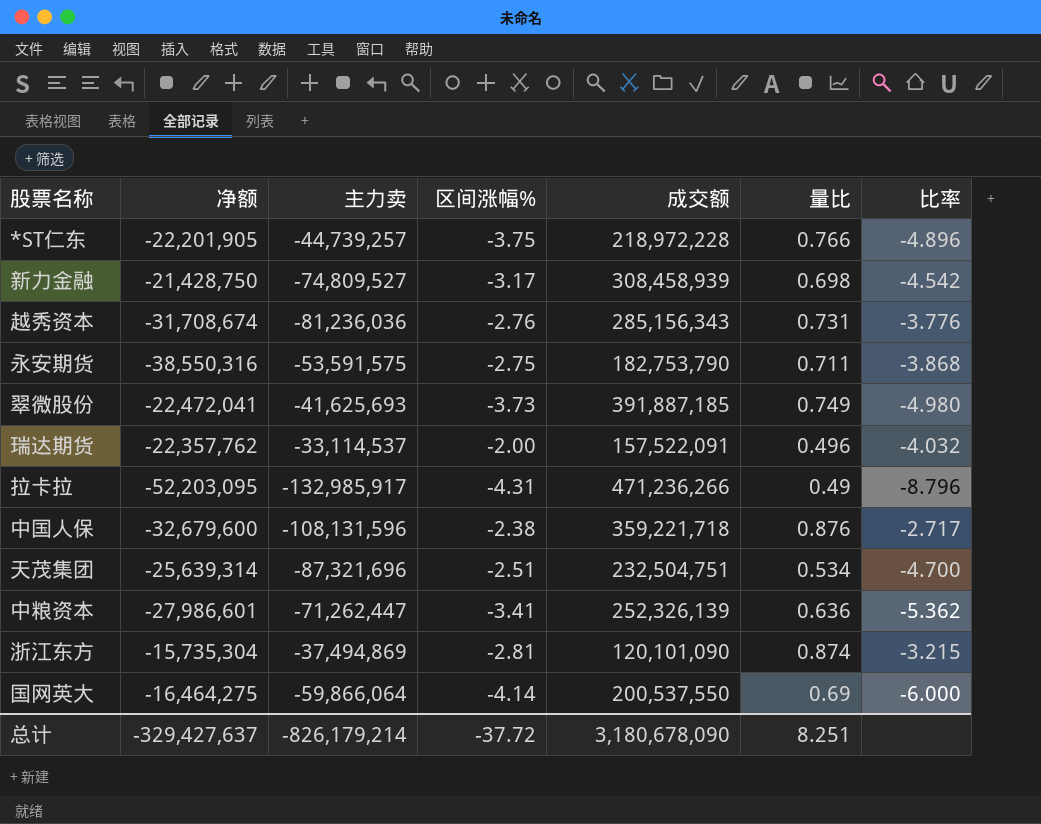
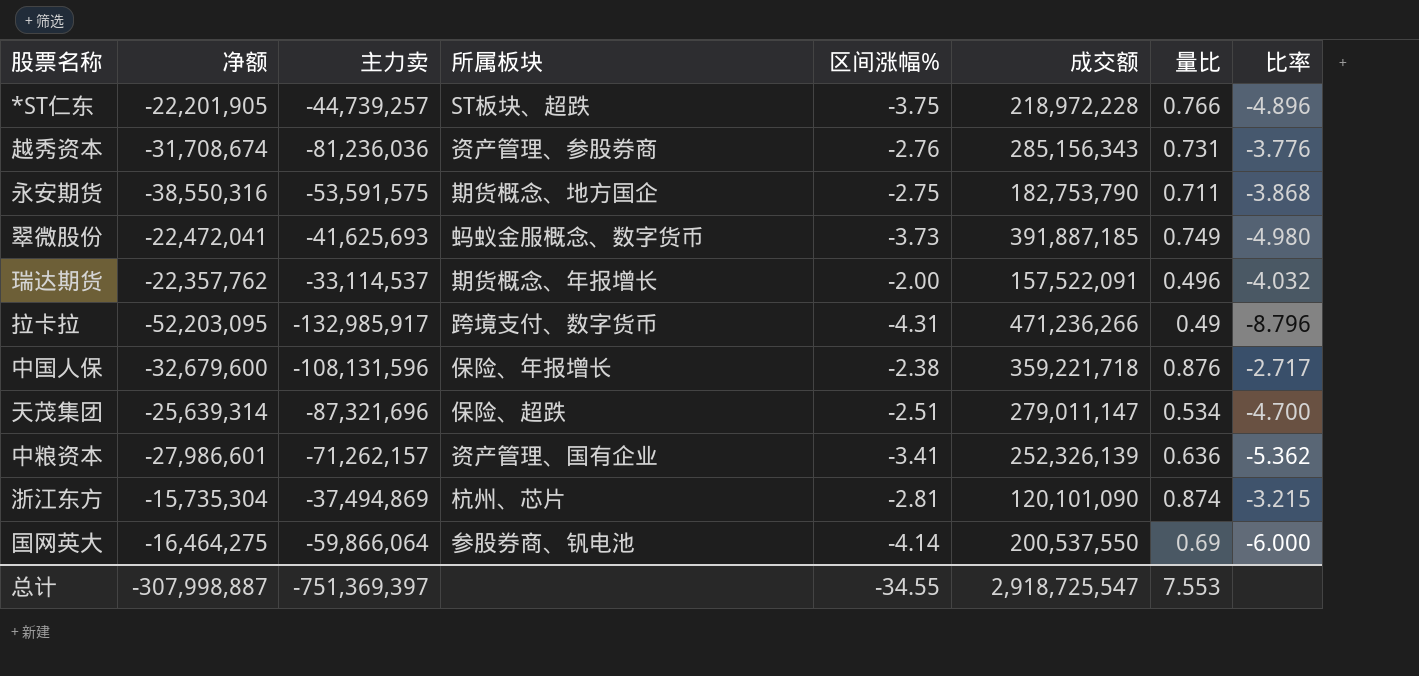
column 所属板块 | position: none -> 4
row 新力金融: -21,428,750 | -74,809,527 | -3.17 | 308,458,939 | 0.698 | -4.542 -> none
天茂集团 | 成交额: 232,504,751 -> 279,011,147
中粮资本 | 主力卖: -71,262,447 -> -71,262,157
总计 | 净额: -329,427,637 -> -307,998,887
总计 | 主力卖: -826,179,214 -> -751,369,397
总计 | 区间涨幅%: -37.72 -> -34.55
总计 | 成交额: 3,180,678,090 -> 2,918,725,547
总计 | 量比: 8.251 -> 7.553

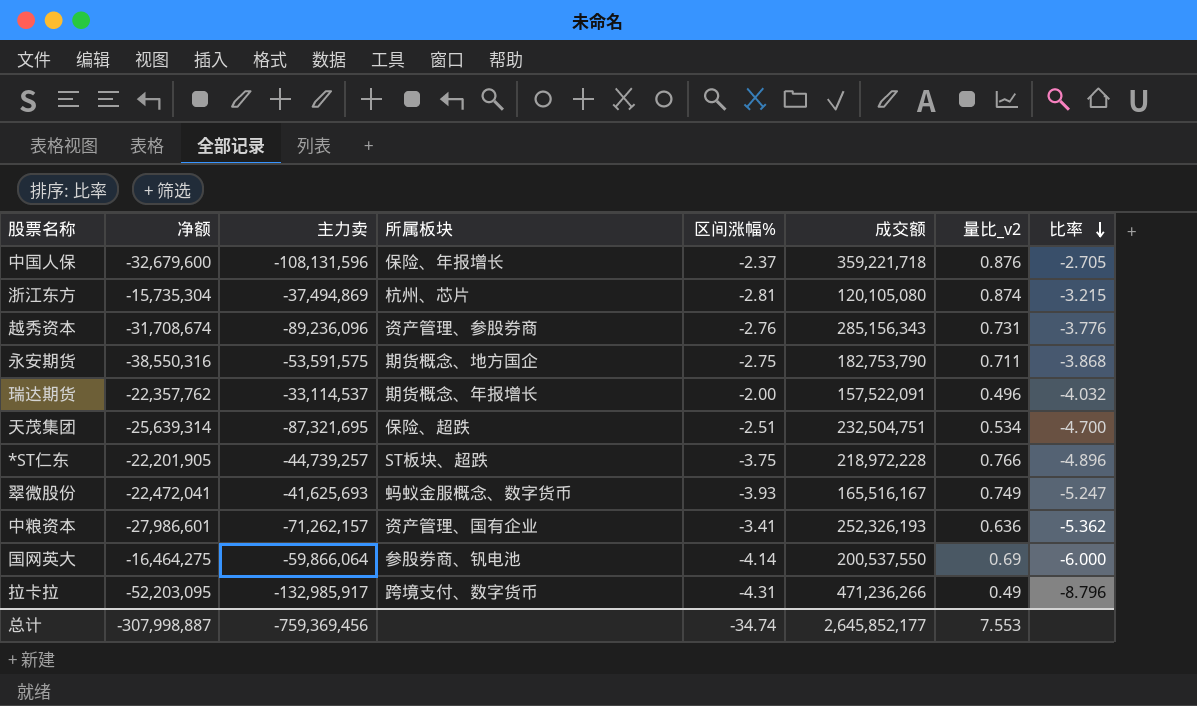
row order: none -> 比率 descending
column name: 量比 -> 量比_v2
中国人保 | 区间涨幅%: -2.38 -> -2.37
中国人保 | 比率: -2.717 -> -2.705
浙江东方 | 成交额: 120,101,090 -> 120,105,080
越秀资本 | 主力卖: -81,236,036 -> -89,236,096
天茂集团 | 主力卖: -87,321,696 -> -87,321,695
天茂集团 | 成交额: 279,011,147 -> 232,504,751
翠微股份 | 区间涨幅%: -3.73 -> -3.93
翠微股份 | 成交额: 391,887,185 -> 165,516,167
翠微股份 | 比率: -4.980 -> -5.247
中粮资本 | 成交额: 252,326,139 -> 252,326,193
总计 | 主力卖: -751,369,397 -> -759,369,456
总计 | 区间涨幅%: -34.55 -> -34.74
总计 | 成交额: 2,918,725,547 -> 2,645,852,177

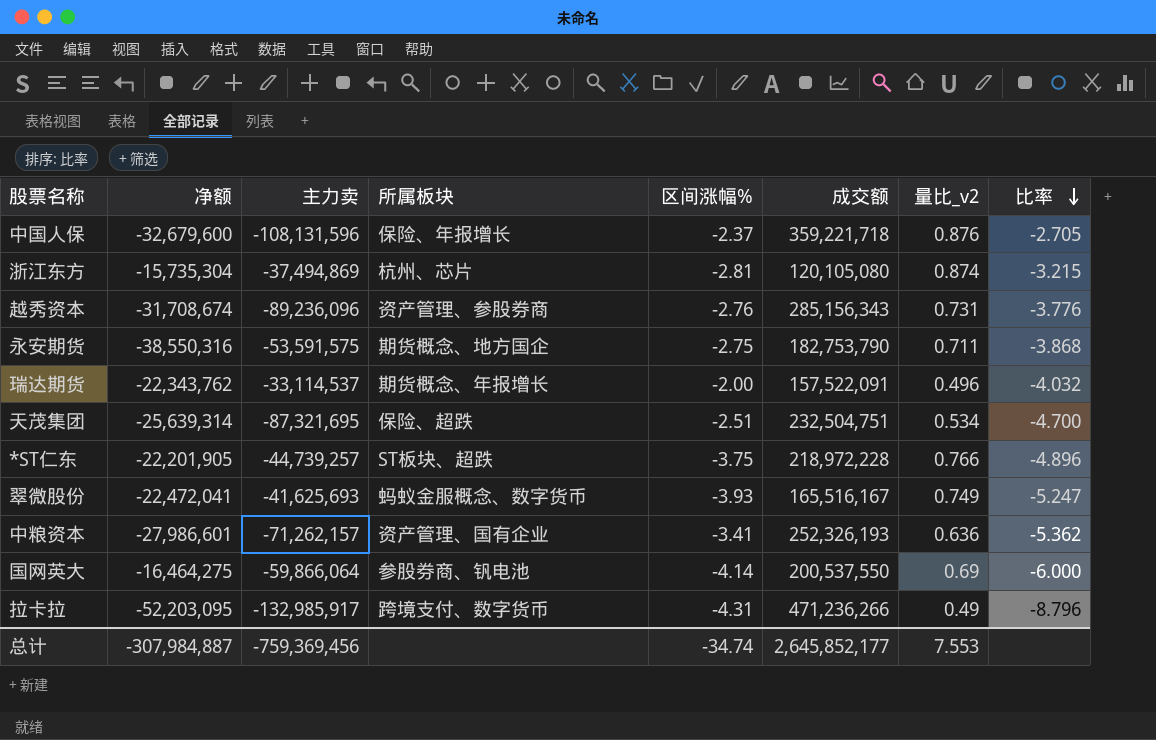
瑞达期货 | 净额: -22,357,762 -> -22,343,762
总计 | 净额: -307,998,887 -> -307,984,887

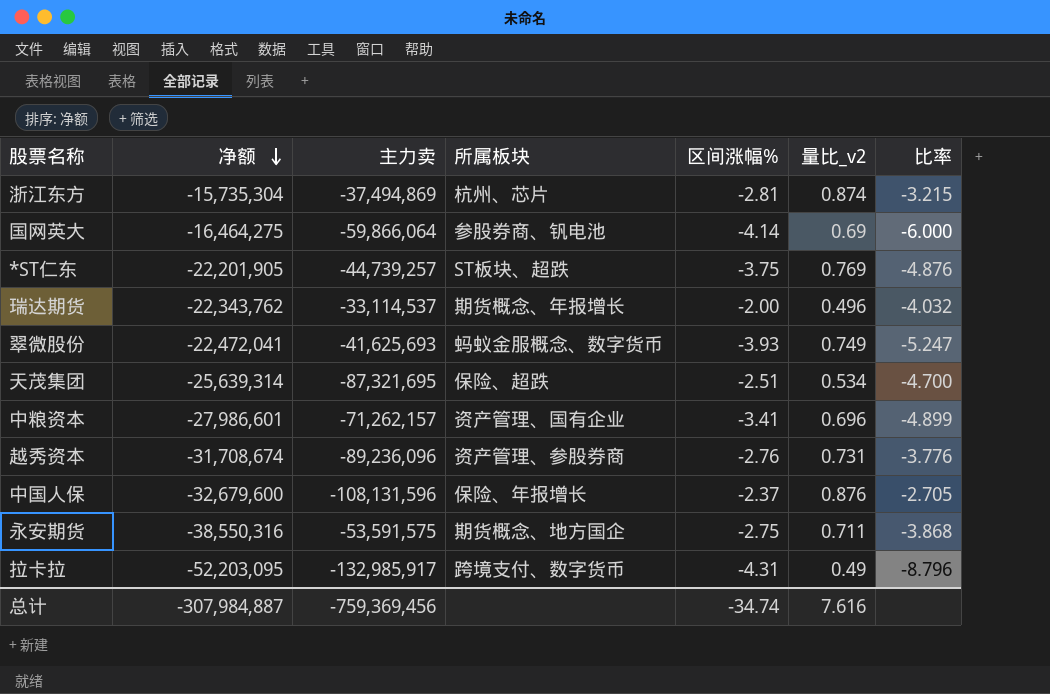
row order: 比率 descending -> 净额 descending
column 成交额 | position: 6 -> none
*ST仁东 | 量比_v2: 0.766 -> 0.769
*ST仁东 | 比率: -4.896 -> -4.876
中粮资本 | 量比_v2: 0.636 -> 0.696
中粮资本 | 比率: -5.362 -> -4.899
总计 | 量比_v2: 7.553 -> 7.616

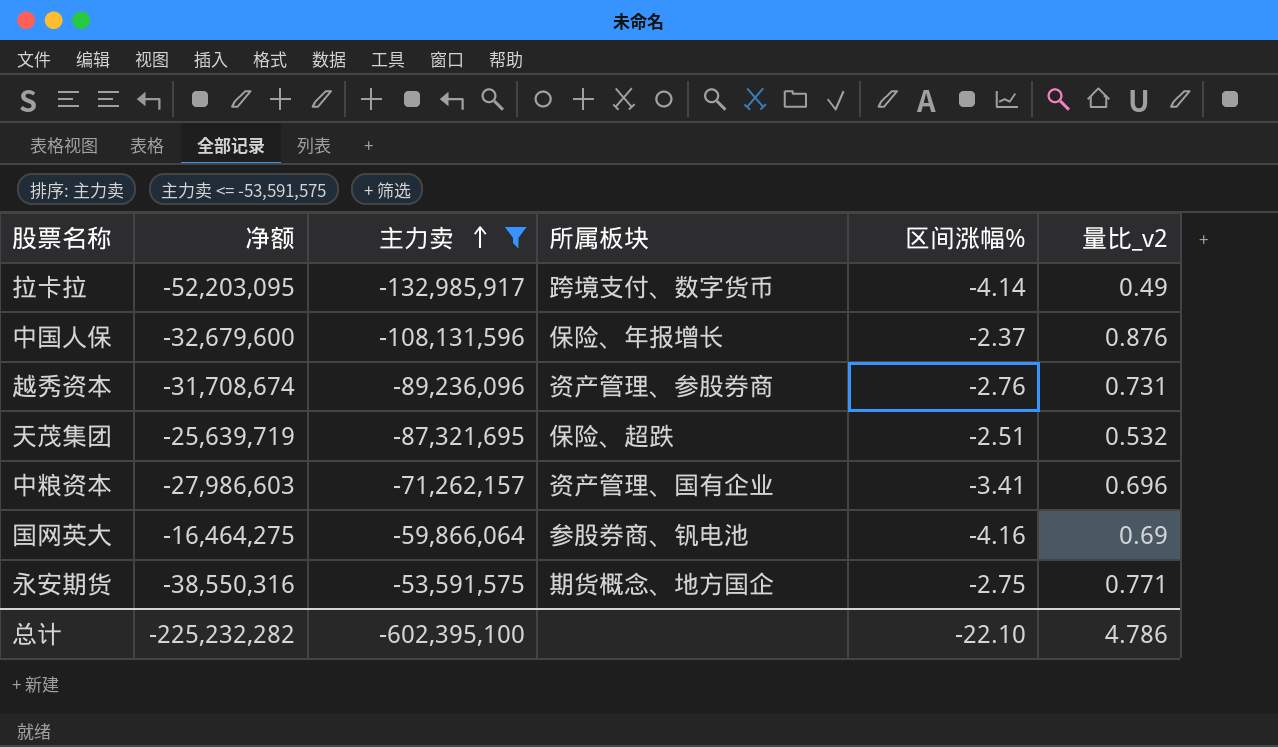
filter: none -> 主力卖 <= -53,591,575
row order: 净额 descending -> 主力卖 ascending
column 比率 | formula: [区间涨幅%] / [量比_v2] -> none
拉卡拉 | 区间涨幅%: -4.31 -> -4.14
天茂集团 | 净额: -25,639,314 -> -25,639,719
天茂集团 | 量比_v2: 0.534 -> 0.532
中粮资本 | 净额: -27,986,601 -> -27,986,603
国网英大 | 区间涨幅%: -4.14 -> -4.16
永安期货 | 量比_v2: 0.711 -> 0.771
总计 | 净额: -307,984,887 -> -225,232,282
总计 | 主力卖: -759,369,456 -> -602,395,100
总计 | 区间涨幅%: -34.74 -> -22.10
总计 | 量比_v2: 7.616 -> 4.786

